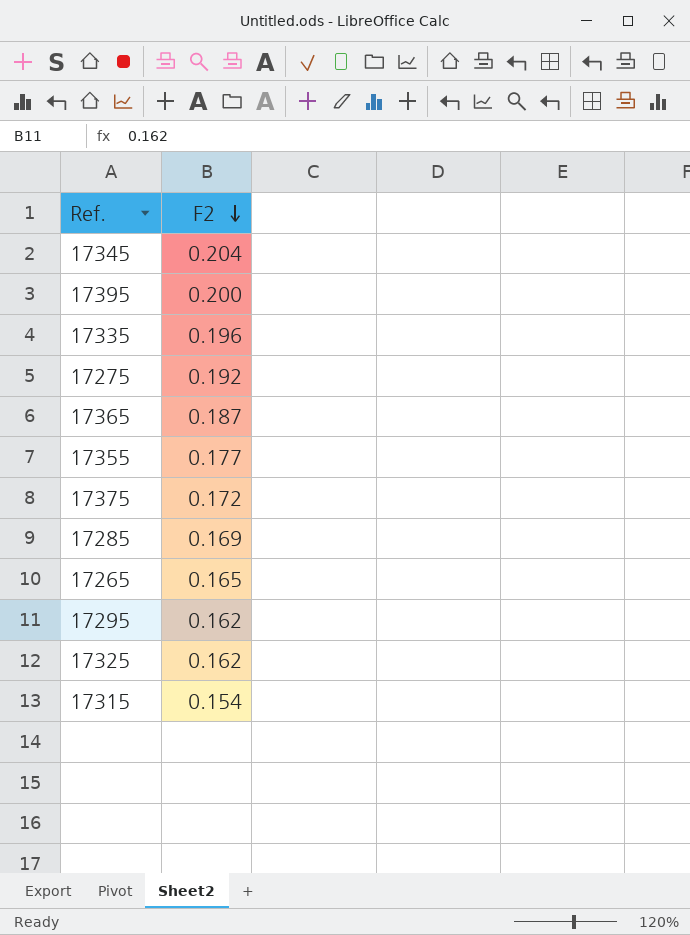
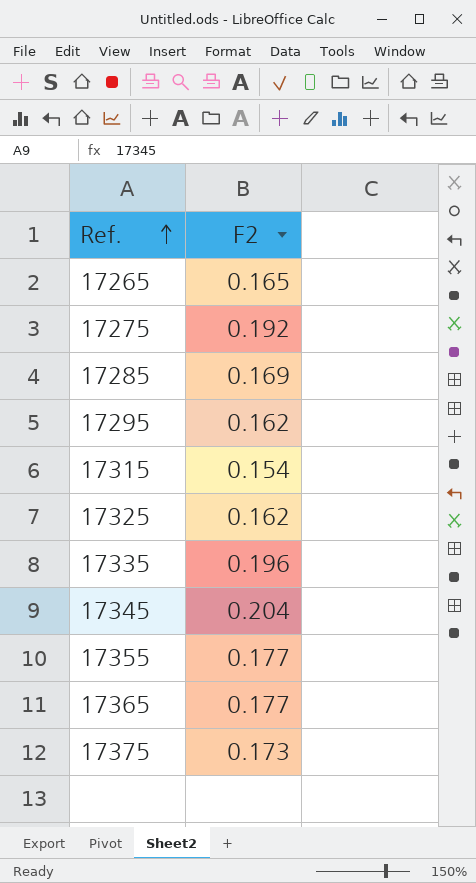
row order: F2 descending -> Ref. ascending
row 17395: 0.200 -> none
17365 | F2: 0.187 -> 0.177
17375 | F2: 0.172 -> 0.173

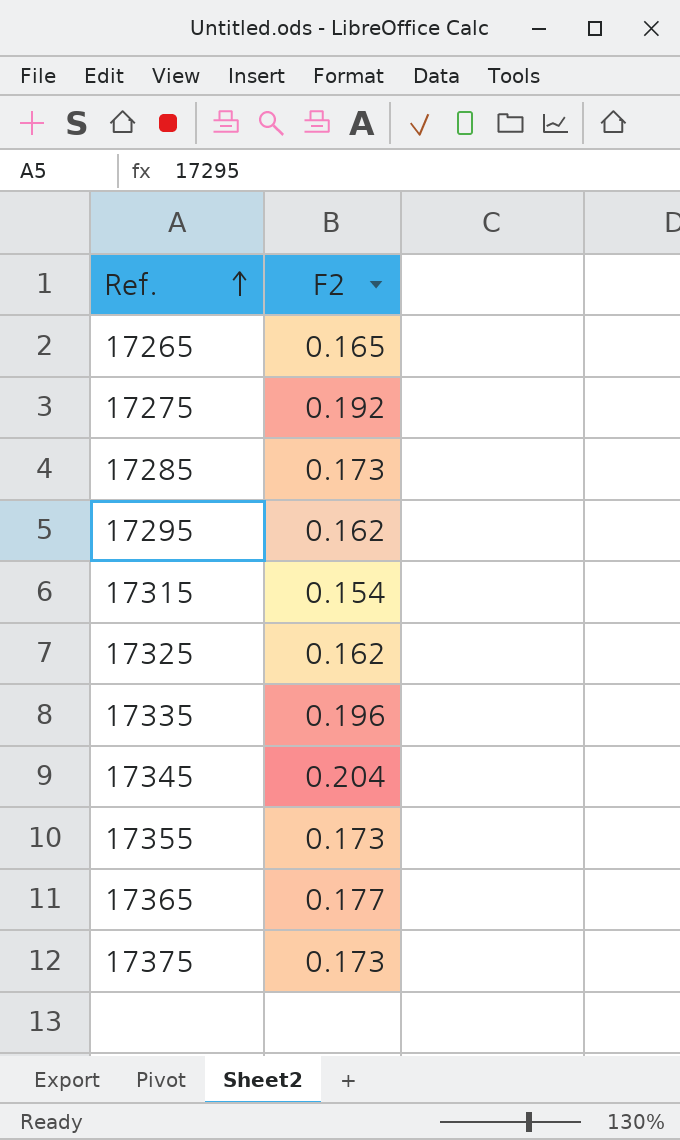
17285 | F2: 0.169 -> 0.173
17355 | F2: 0.177 -> 0.173

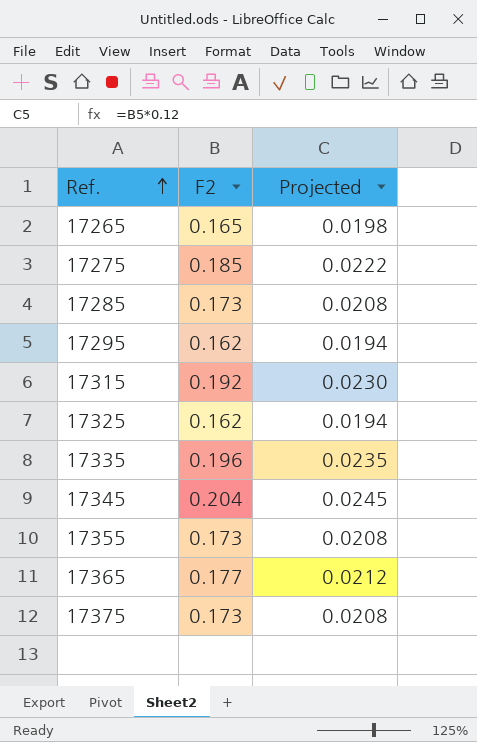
column Projected | formula: none -> [F2] * 0.12
17275 | F2: 0.192 -> 0.185
17315 | F2: 0.154 -> 0.192

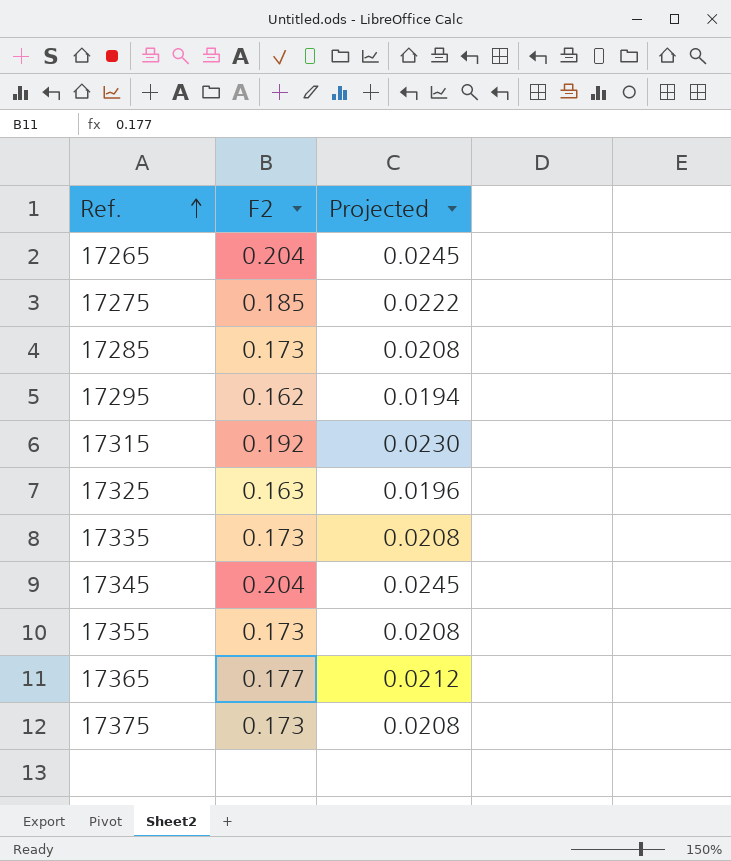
17265 | F2: 0.165 -> 0.204
17265 | Projected: 0.0198 -> 0.0245
17325 | F2: 0.162 -> 0.163
17325 | Projected: 0.0194 -> 0.0196
17335 | F2: 0.196 -> 0.173
17335 | Projected: 0.0235 -> 0.0208

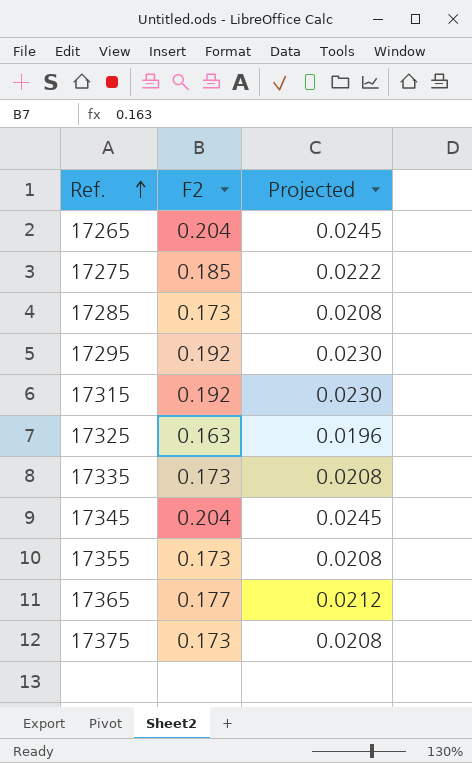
17295 | F2: 0.162 -> 0.192
17295 | Projected: 0.0194 -> 0.0230

